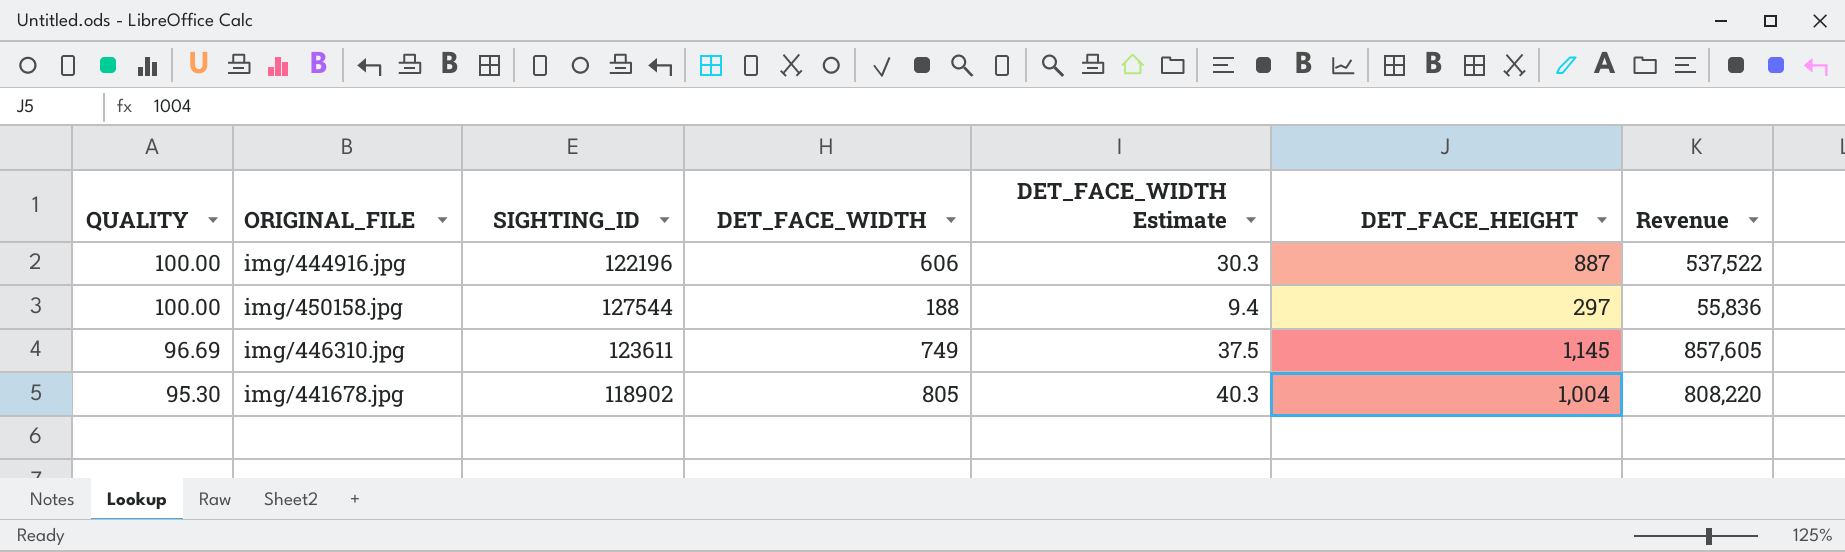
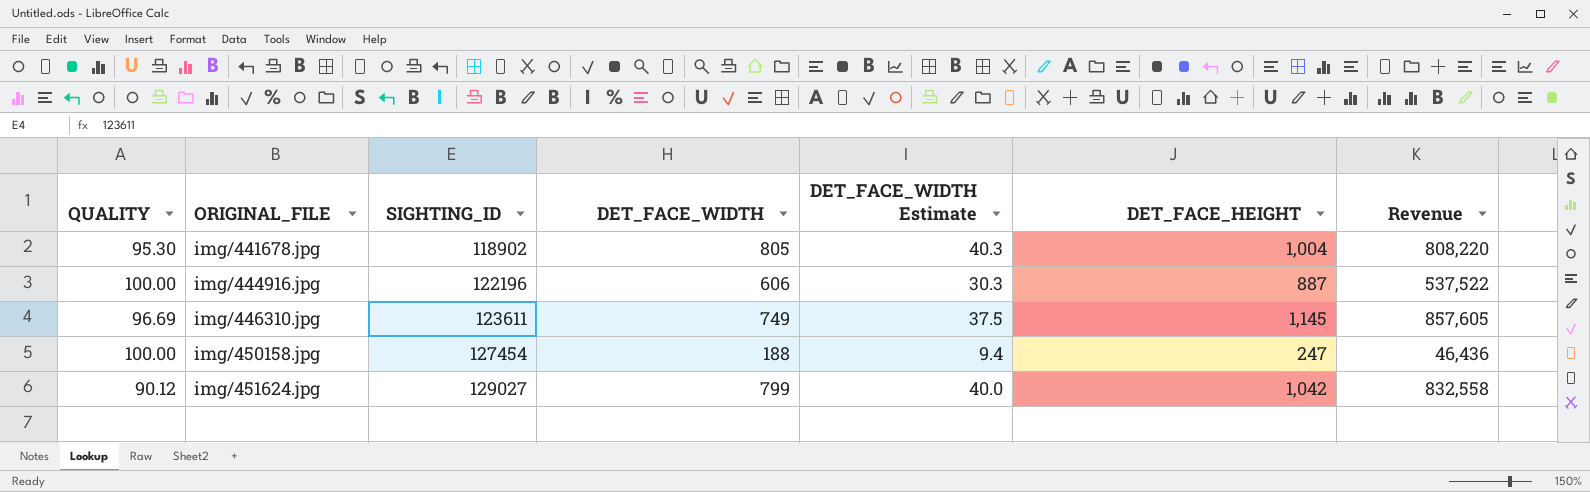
row order: QUALITY descending -> ORIGINAL_FILE ascending
img/450158.jpg | SIGHTING_ID: 127544 -> 127454
img/450158.jpg | DET_FACE_HEIGHT: 297 -> 247
img/450158.jpg | Revenue: 55,836 -> 46,436
row img/451624.jpg: none -> 90.12 | 129027 | 799 | 40.0 | 1,042 | 832,558

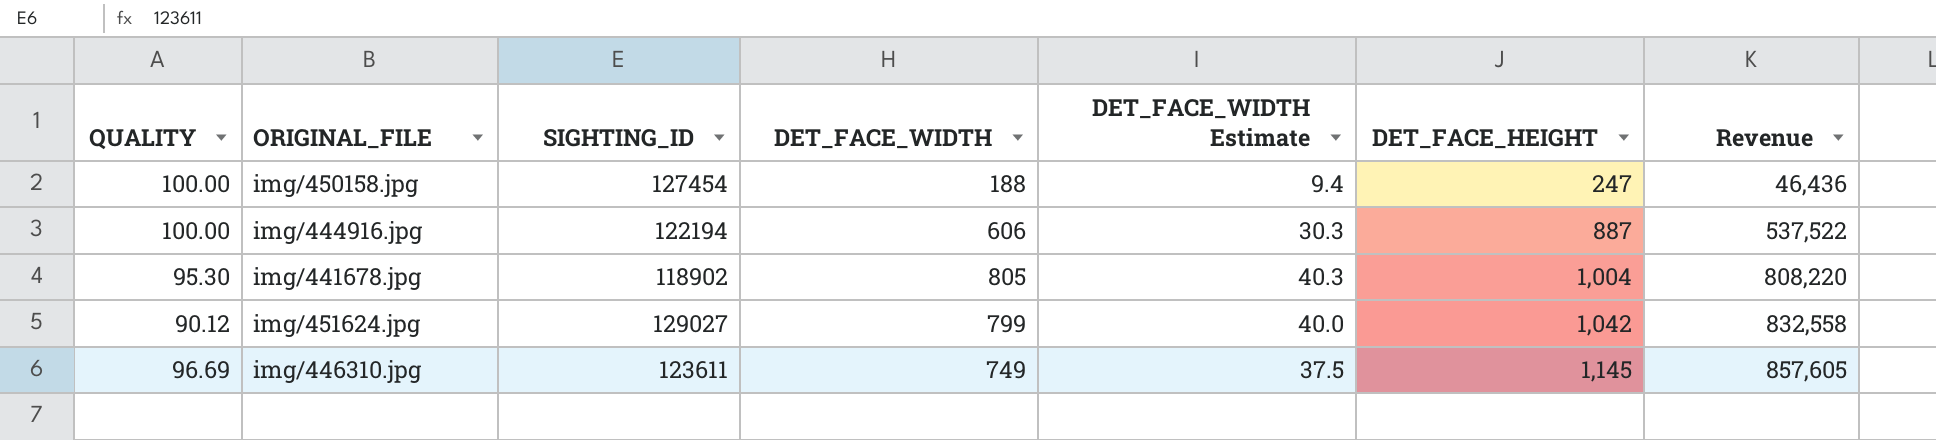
row order: ORIGINAL_FILE ascending -> DET_FACE_HEIGHT ascending
img/444916.jpg | SIGHTING_ID: 122196 -> 122194

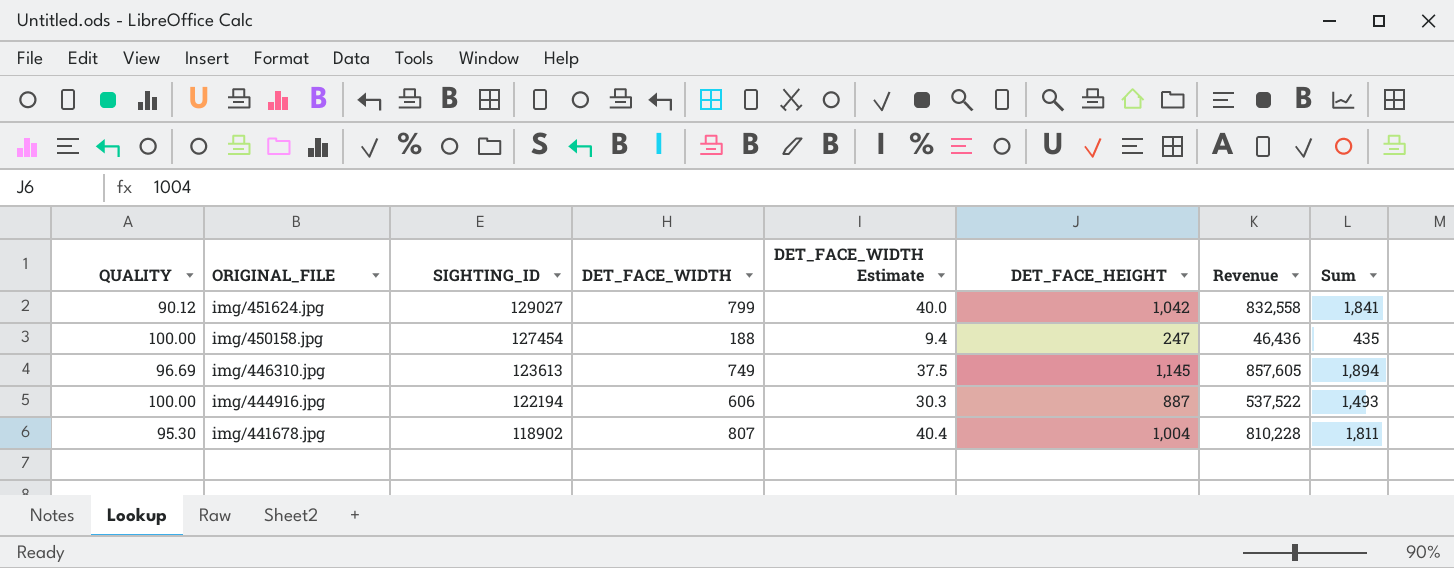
row order: DET_FACE_HEIGHT ascending -> ORIGINAL_FILE descending
column Sum | formula: none -> [DET_FACE_WIDTH] + [DET_FACE_HEIGHT]
img/446310.jpg | SIGHTING_ID: 123611 -> 123613
img/441678.jpg | DET_FACE_WIDTH: 805 -> 807
img/441678.jpg | DET_FACE_WIDTH Estimate: 40.3 -> 40.4
img/441678.jpg | Revenue: 808,220 -> 810,228

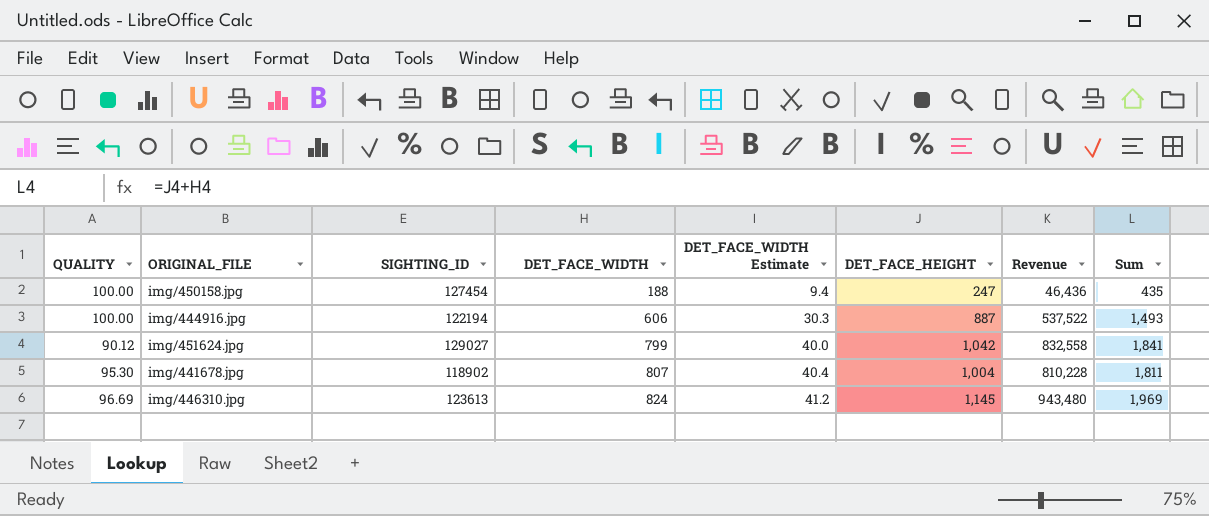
row order: ORIGINAL_FILE descending -> DET_FACE_WIDTH ascending
img/446310.jpg | DET_FACE_WIDTH: 749 -> 824
img/446310.jpg | DET_FACE_WIDTH Estimate: 37.5 -> 41.2
img/446310.jpg | Revenue: 857,605 -> 943,480
img/446310.jpg | Sum: 1,894 -> 1,969

